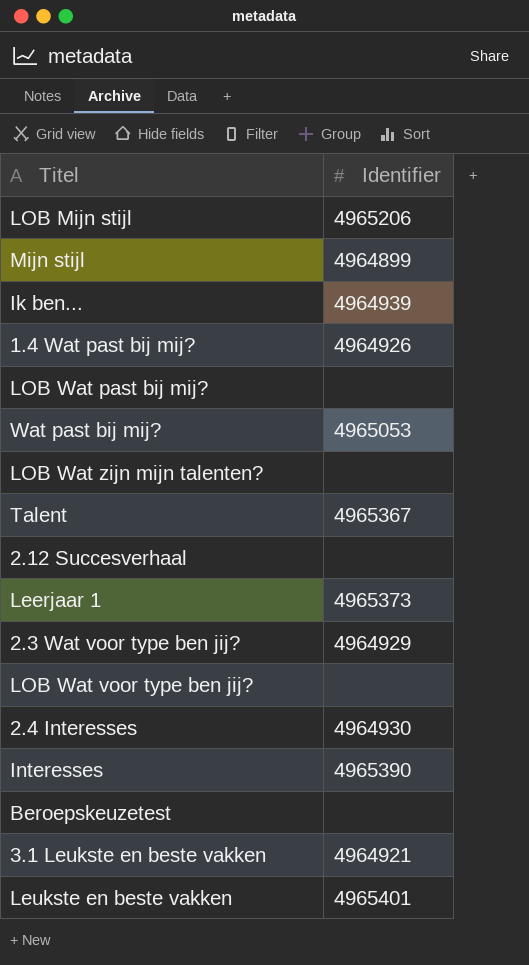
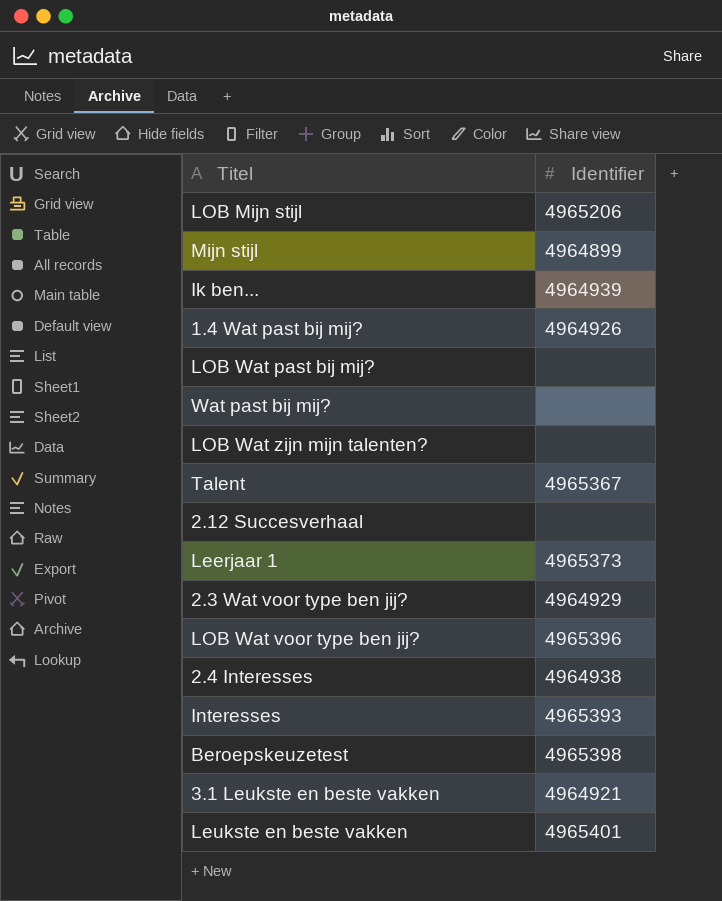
Wat past bij mij? | Identifier: 4965053 -> none
LOB Wat voor type ben jij? | Identifier: none -> 4965396
2.4 Interesses | Identifier: 4964930 -> 4964938
Interesses | Identifier: 4965390 -> 4965393
Beroepskeuzetest | Identifier: none -> 4965398

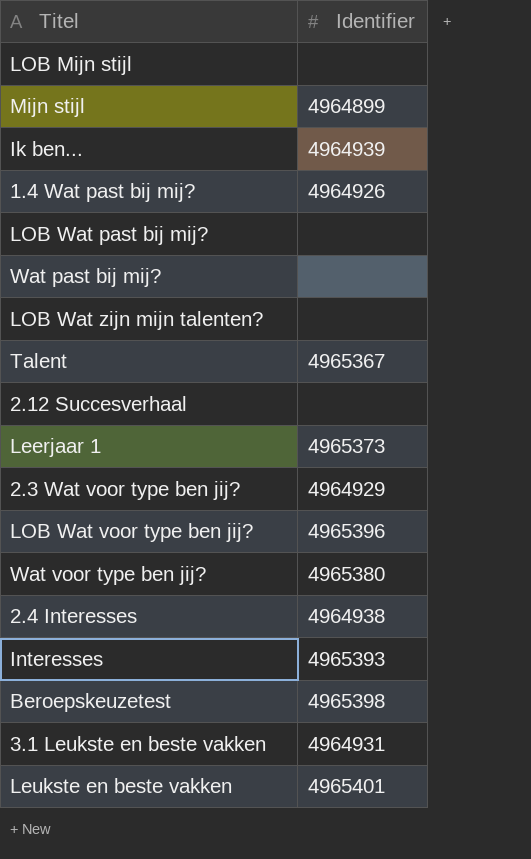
LOB Mijn stijl | Identifier: 4965206 -> none
row Wat voor type ben jij?: none -> 4965380
3.1 Leukste en beste vakken | Identifier: 4964921 -> 4964931

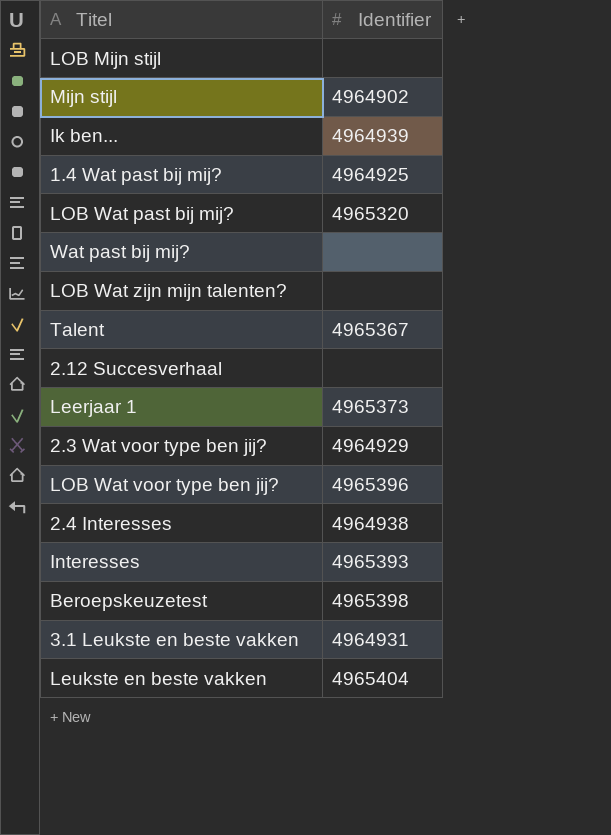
row Wat voor type ben jij?: 4965380 -> none
Mijn stijl | Identifier: 4964899 -> 4964902
1.4 Wat past bij mij? | Identifier: 4964926 -> 4964925
LOB Wat past bij mij? | Identifier: none -> 4965320
Leukste en beste vakken | Identifier: 4965401 -> 4965404

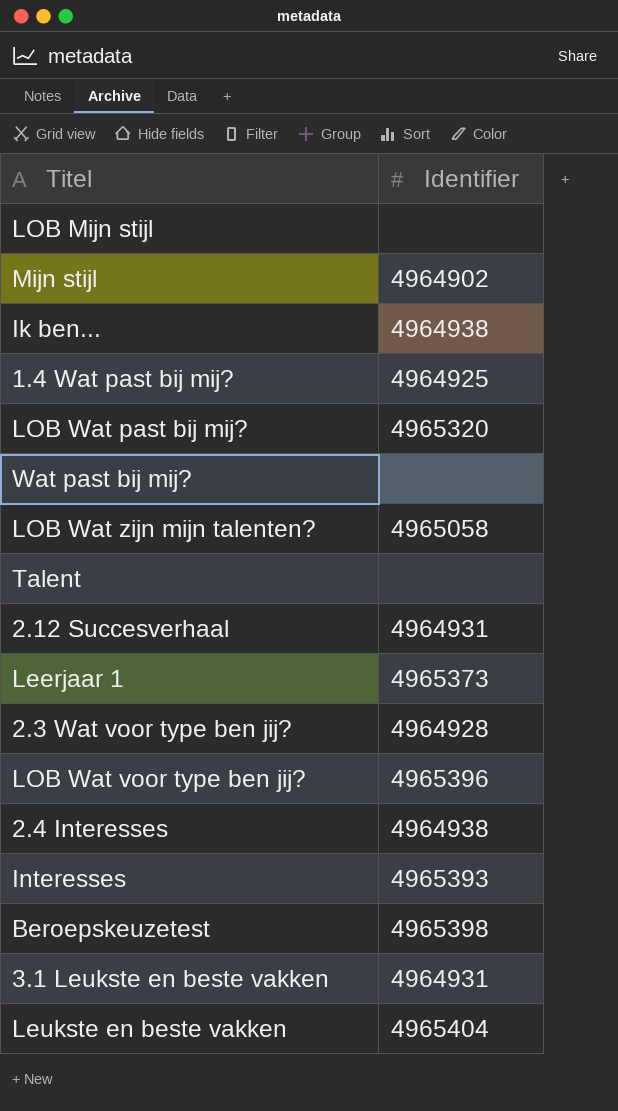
Ik ben... | Identifier: 4964939 -> 4964938
LOB Wat zijn mijn talenten? | Identifier: none -> 4965058
Talent | Identifier: 4965367 -> none
2.12 Succesverhaal | Identifier: none -> 4964931
2.3 Wat voor type ben jij? | Identifier: 4964929 -> 4964928

